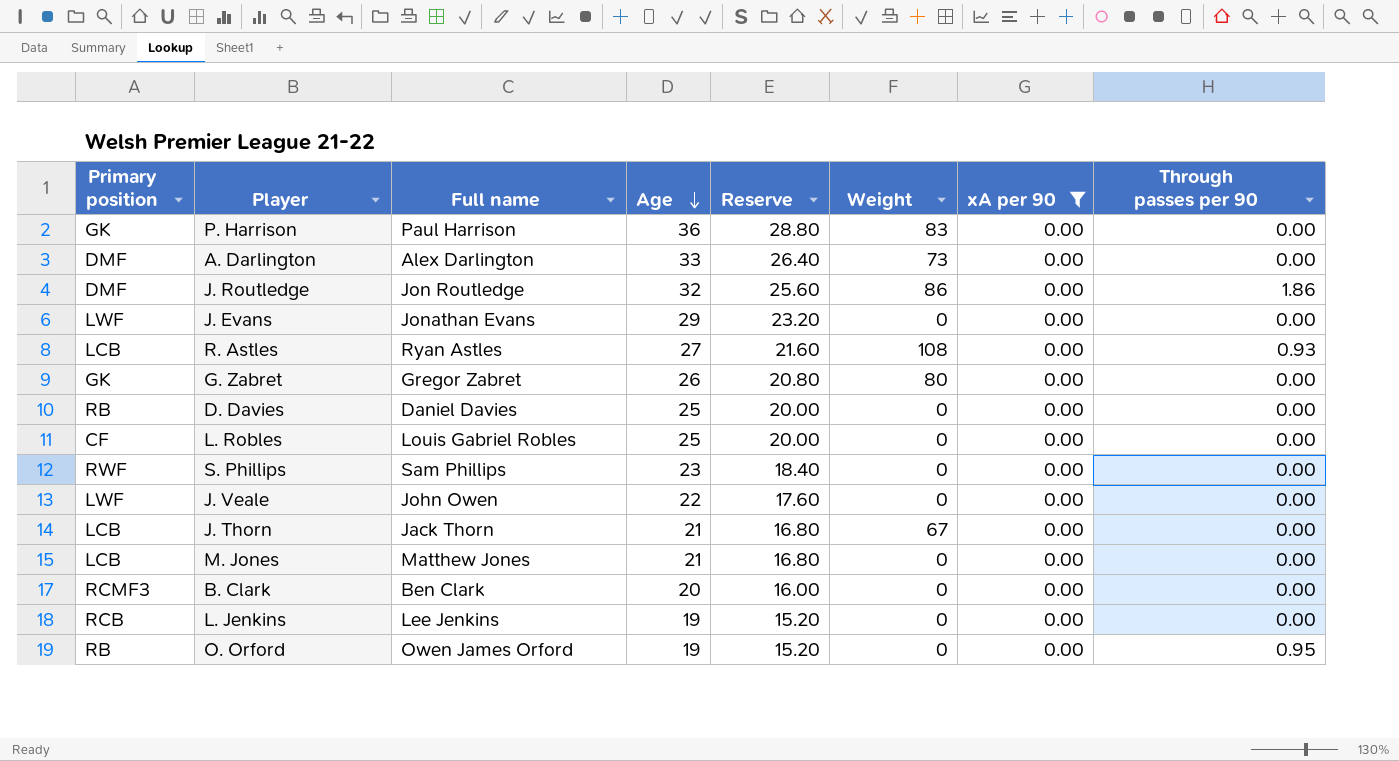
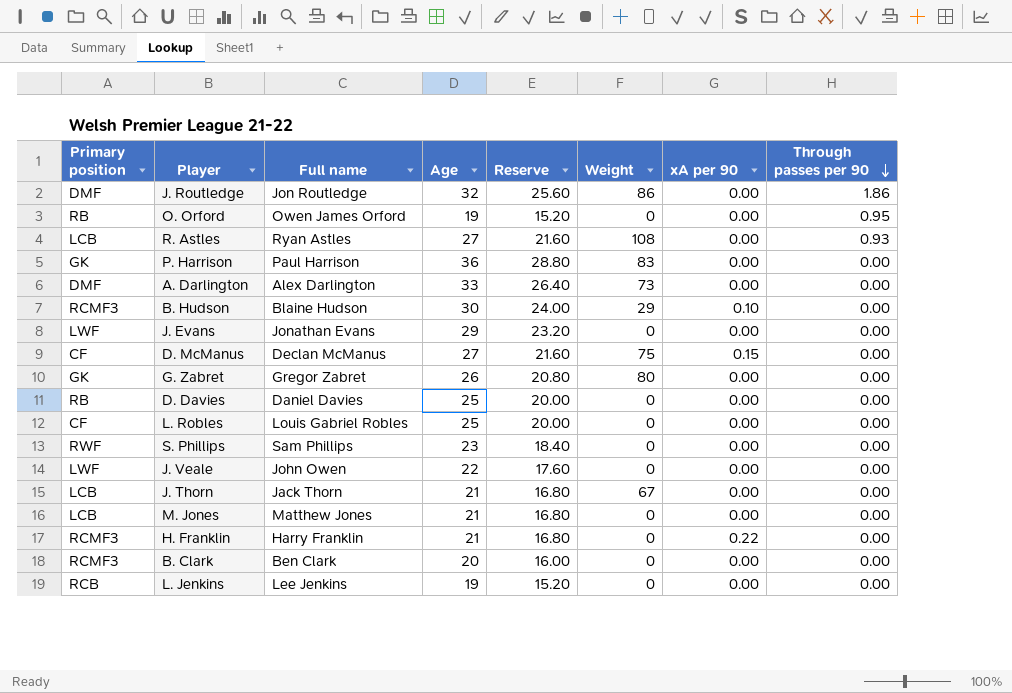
filter: xA per 90 = 0.00 -> none
row order: Age descending -> Through passes per 90 descending

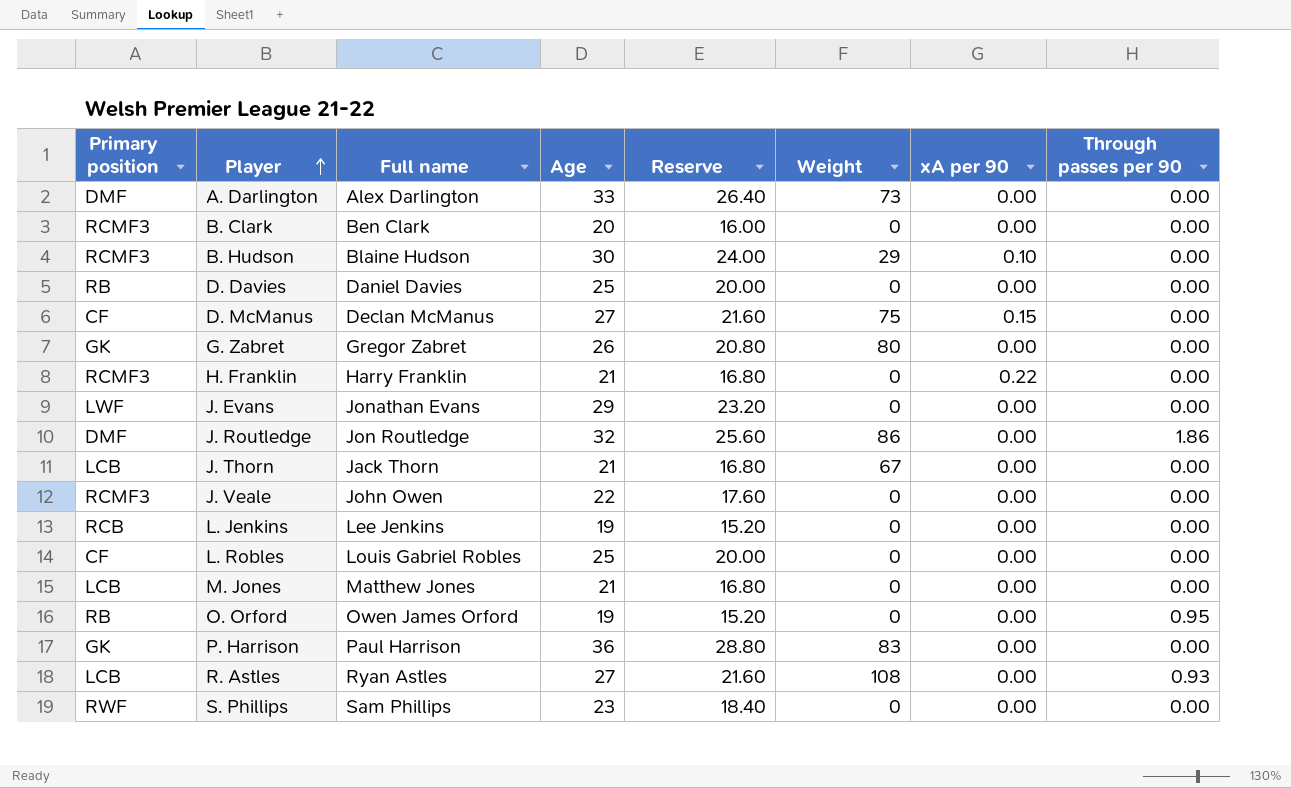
row order: Through passes per 90 descending -> Player ascending
J. Veale | Primary position: LWF -> RCMF3

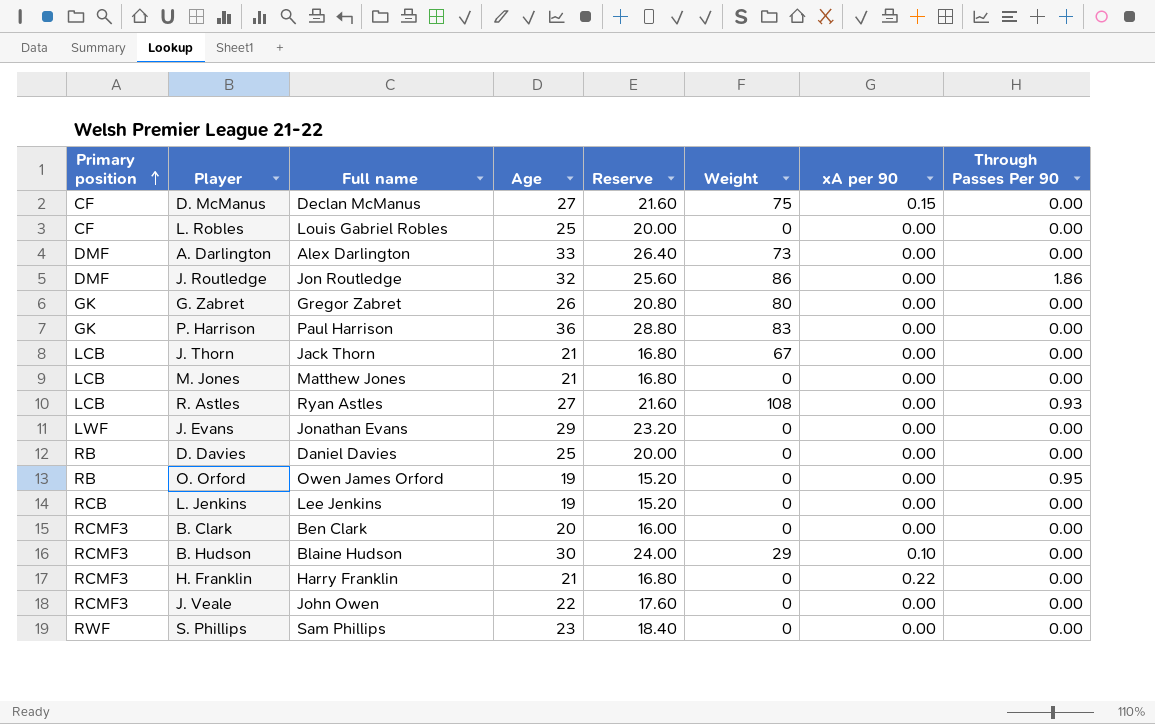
row order: Player ascending -> Primary position ascending
column name: Through passes per 90 -> Through Passes Per 90

